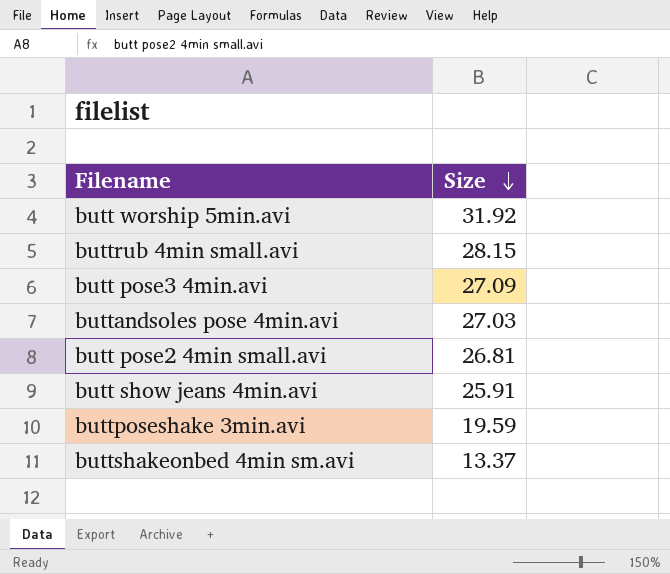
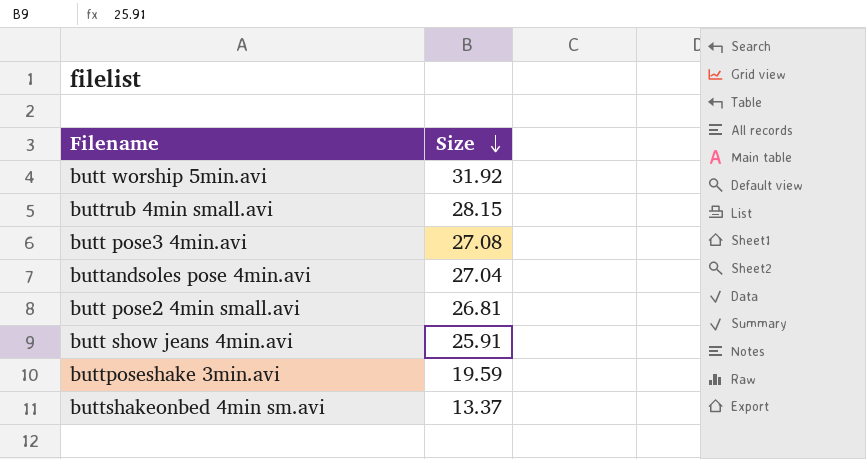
butt pose3 4min.avi | Size: 27.09 -> 27.08
buttandsoles pose 4min.avi | Size: 27.03 -> 27.04

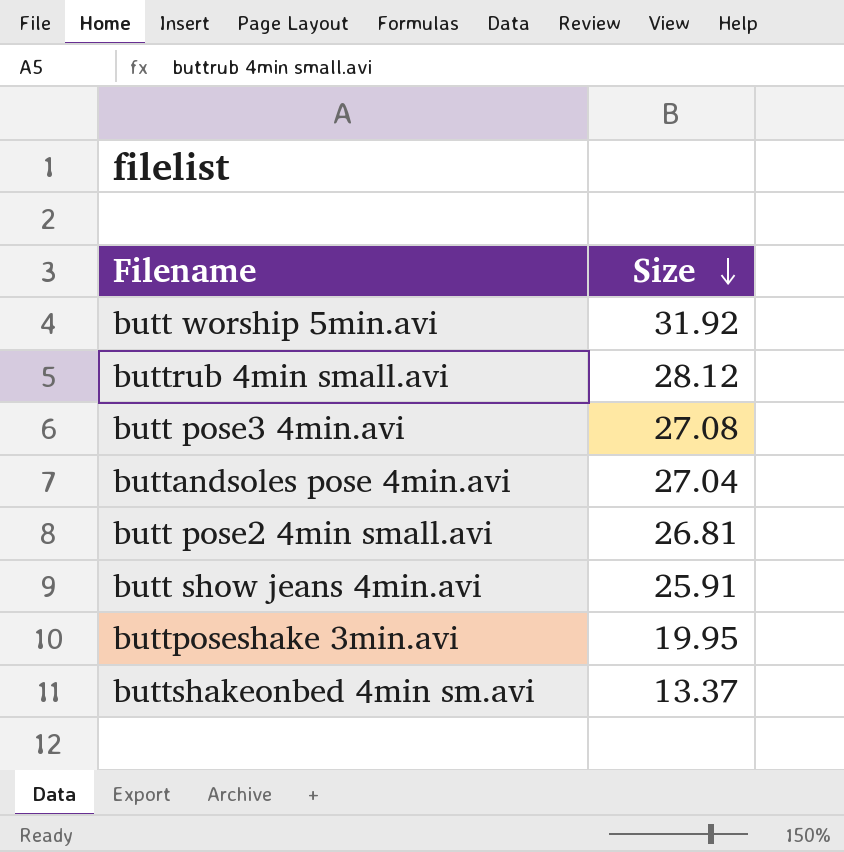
buttrub 4min small.avi | Size: 28.15 -> 28.12
buttposeshake 3min.avi | Size: 19.59 -> 19.95

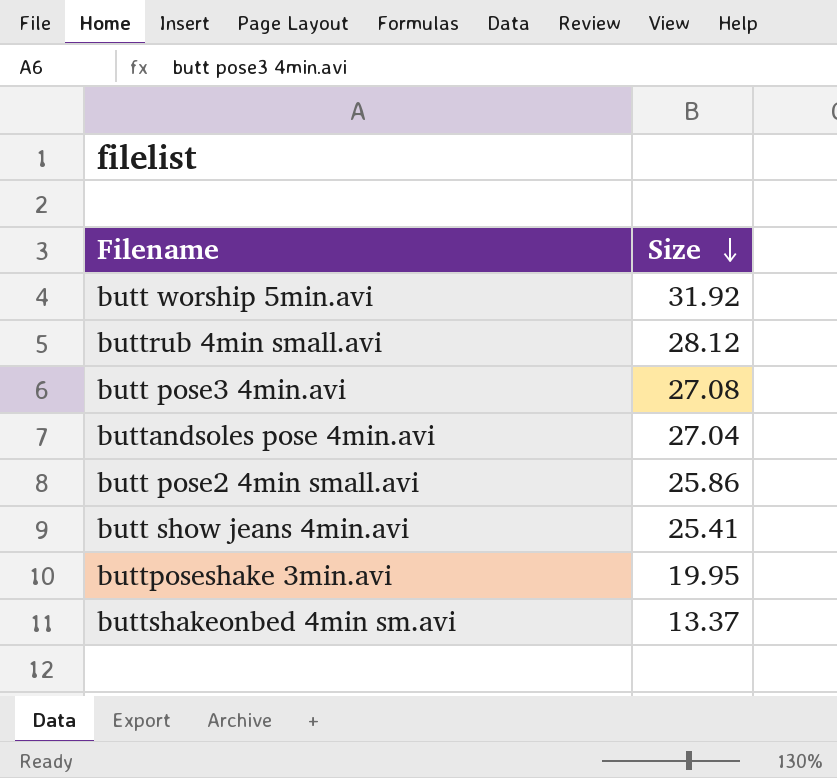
butt pose2 4min small.avi | Size: 26.81 -> 25.86
butt show jeans 4min.avi | Size: 25.91 -> 25.41

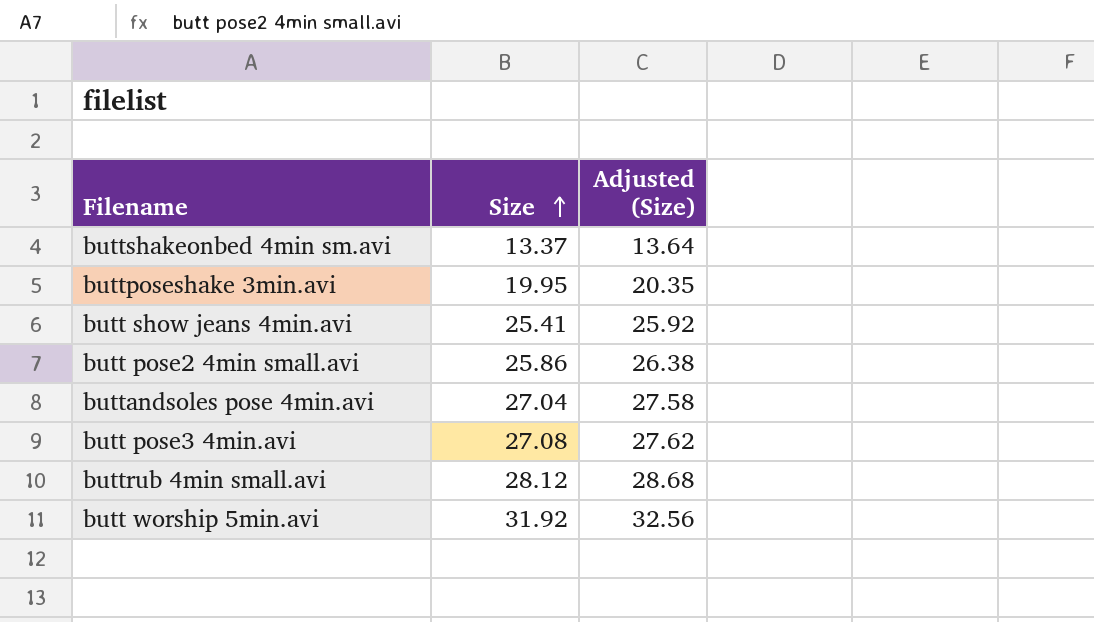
row order: Size descending -> Size ascending
column Adjusted (Size) | formula: none -> [Size] * 1.02

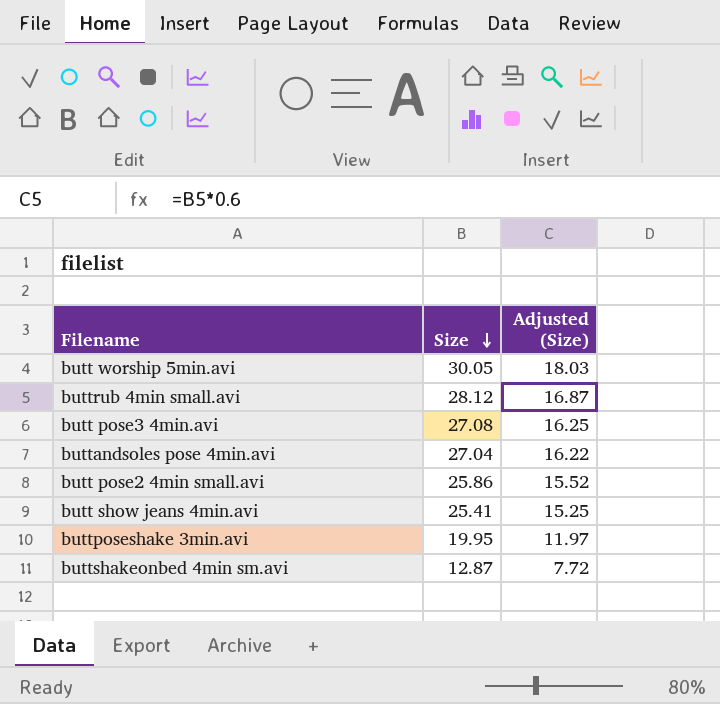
row order: Size ascending -> Size descending
column Adjusted (Size) | formula: [Size] * 1.02 -> [Size] * 0.6
butt worship 5min.avi | Size: 31.92 -> 30.05
buttshakeonbed 4min sm.avi | Size: 13.37 -> 12.87

